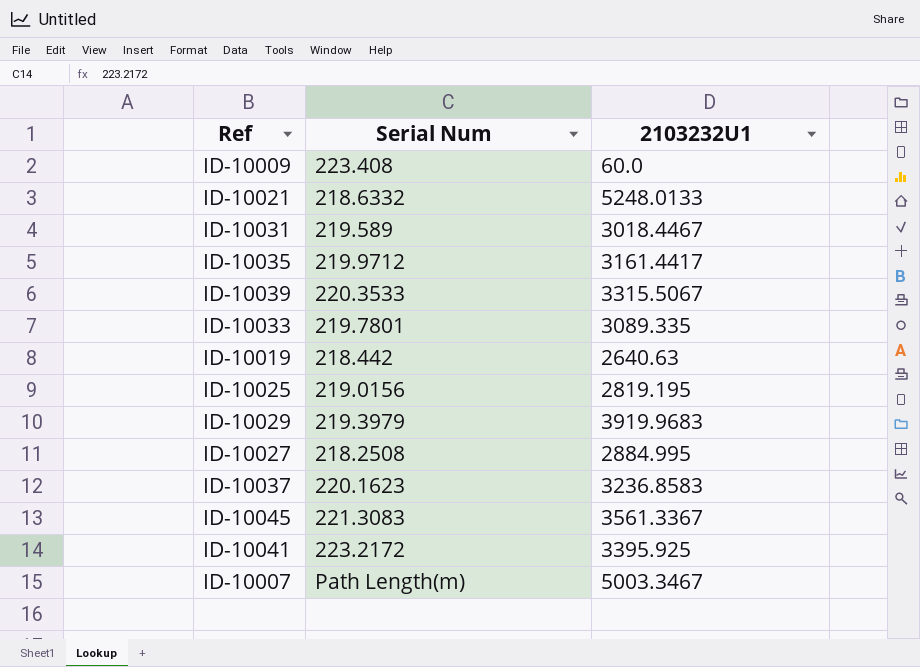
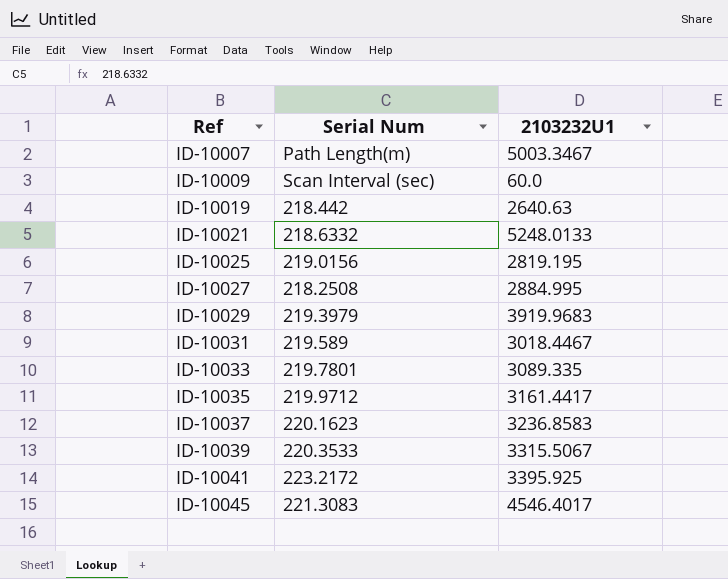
row order: none -> Ref ascending
ID-10009 | Serial Num: 223.408 -> Scan Interval (sec)
ID-10045 | 2103232U1: 3561.3367 -> 4546.4017

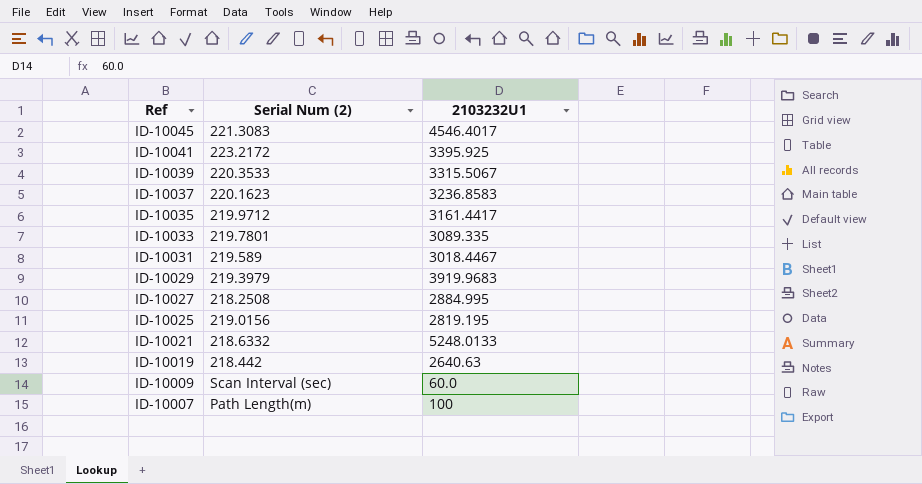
row order: Ref ascending -> Ref descending
column name: Serial Num -> Serial Num (2)
ID-10007 | 2103232U1: 5003.3467 -> 100

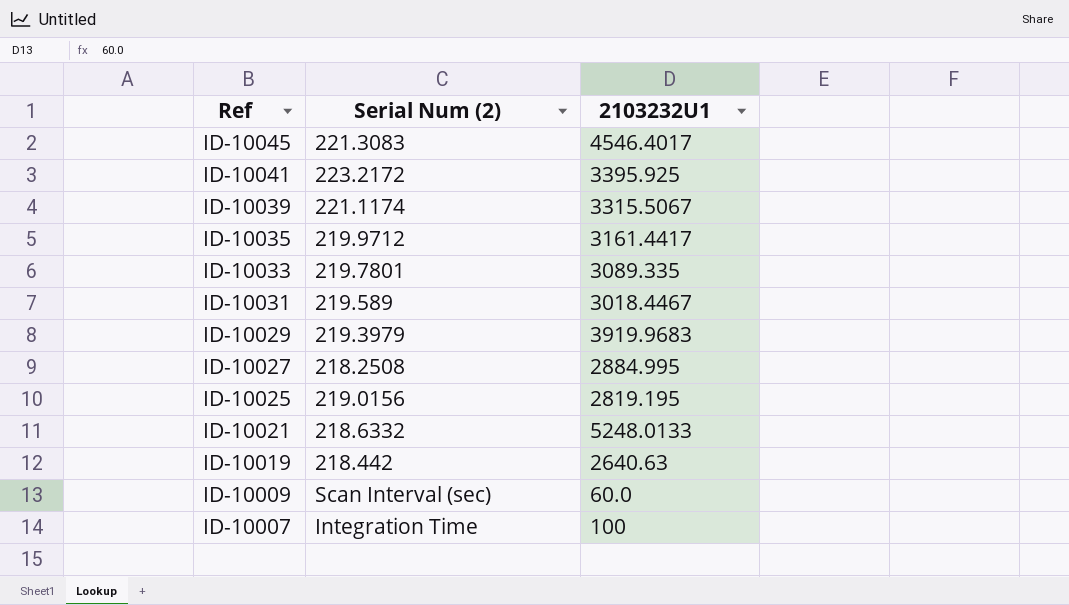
row ID-10037: 220.1623 | 3236.8583 -> none
ID-10039 | Serial Num (2): 220.3533 -> 221.1174
ID-10007 | Serial Num (2): Path Length(m) -> Integration Time

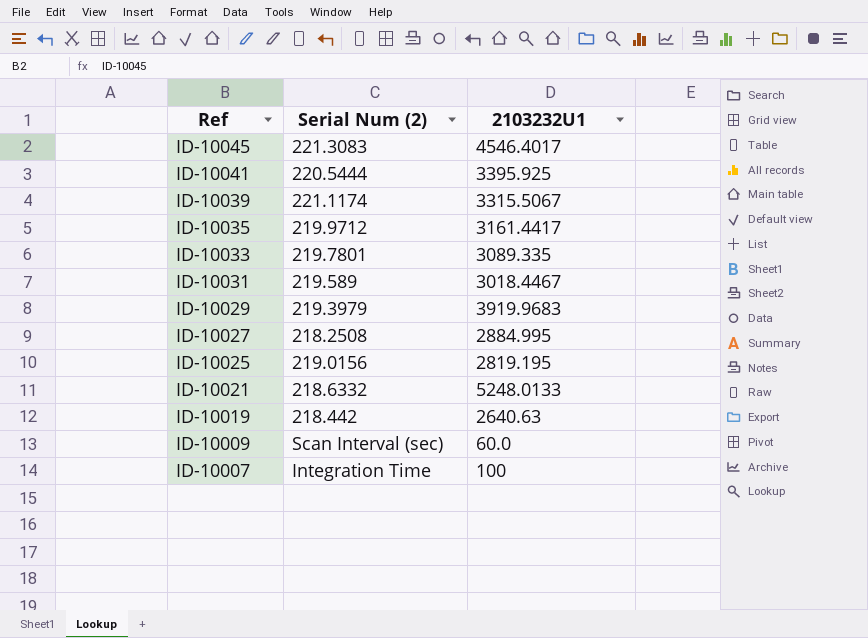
ID-10041 | Serial Num (2): 223.2172 -> 220.5444

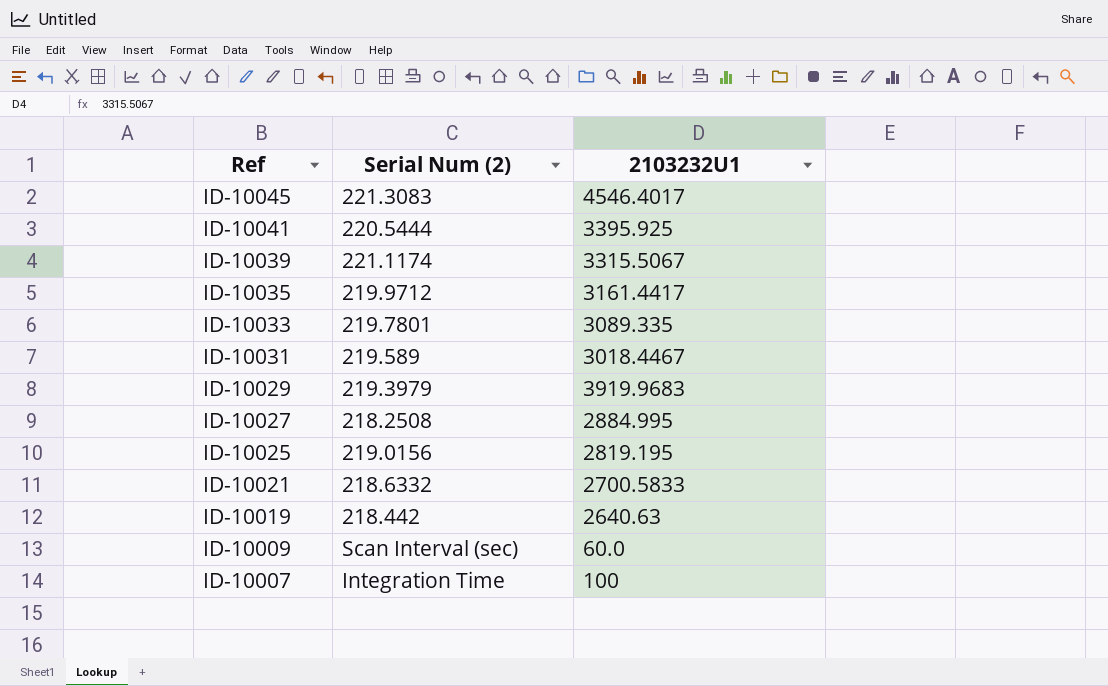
ID-10021 | 2103232U1: 5248.0133 -> 2700.5833

